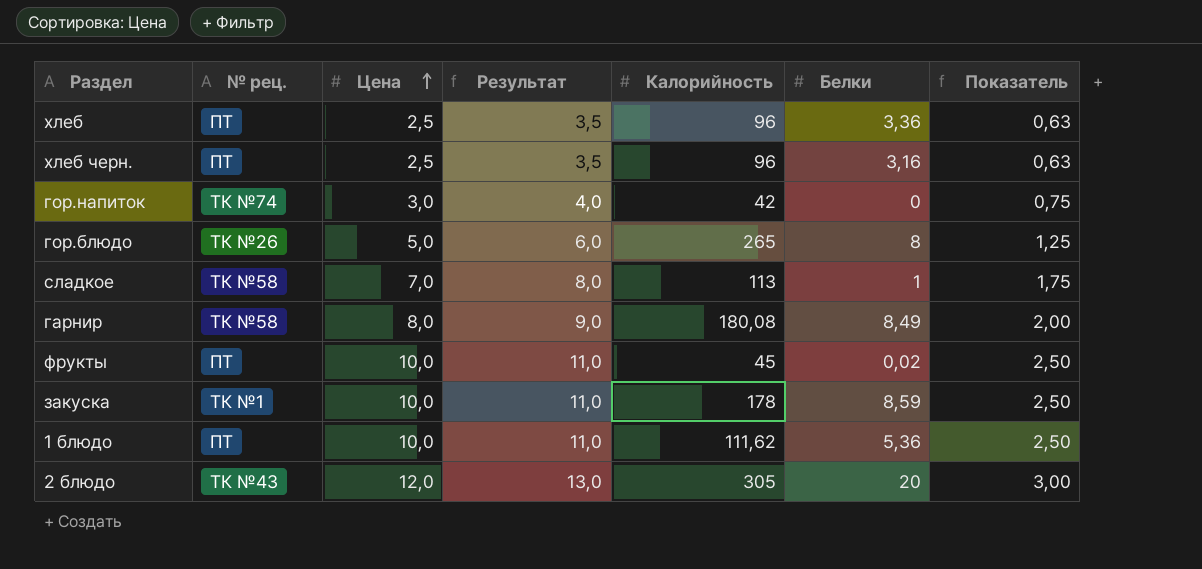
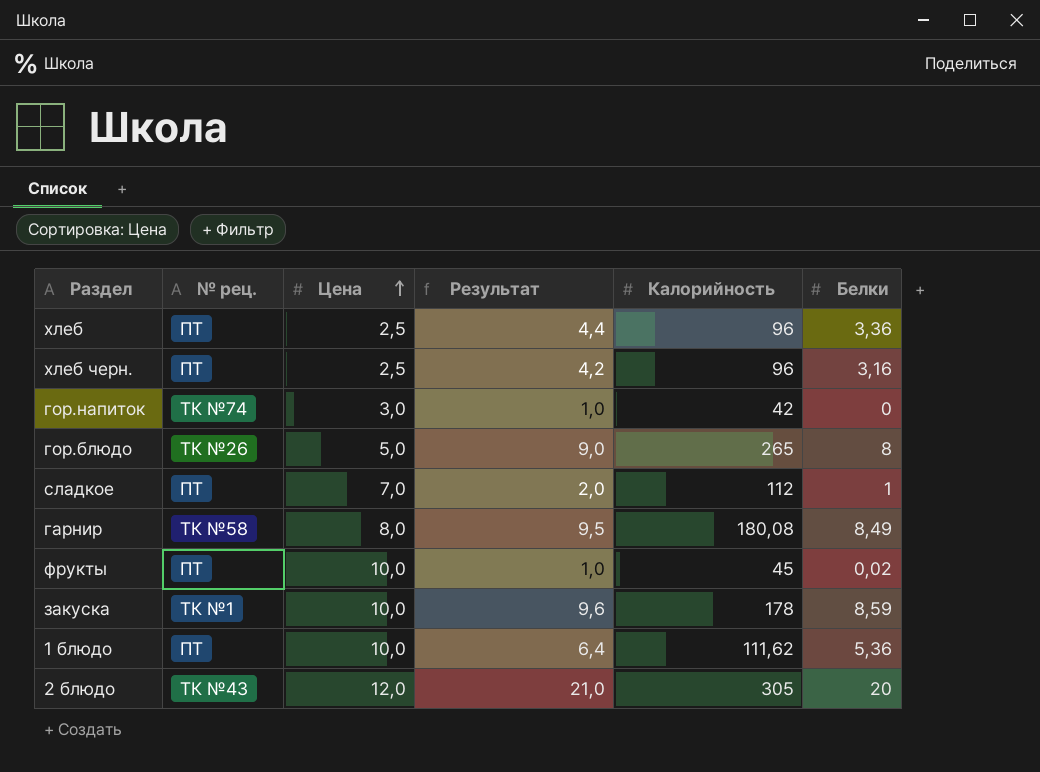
column Показатель | formula: [Цена] * 0,25 -> none
column Результат | formula: [Цена] + 1 -> [Белки] + 1
сладкое | № рец.: ТК №58 -> ПТ
сладкое | Калорийность: 113 -> 112

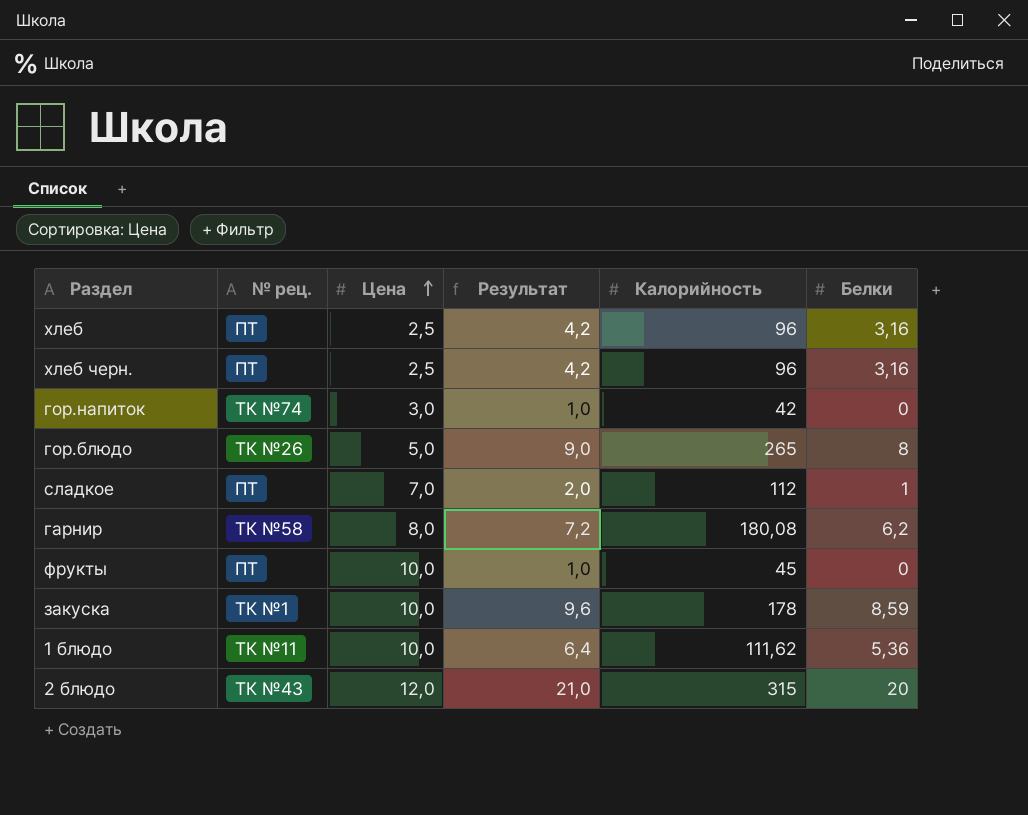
хлеб | Результат: 4,4 -> 4,2
хлеб | Белки: 3,36 -> 3,16
гарнир | Результат: 9,5 -> 7,2
гарнир | Белки: 8,49 -> 6,2
фрукты | Белки: 0,02 -> 0
1 блюдо | № рец.: ПТ -> ТК №11
2 блюдо | Калорийность: 305 -> 315

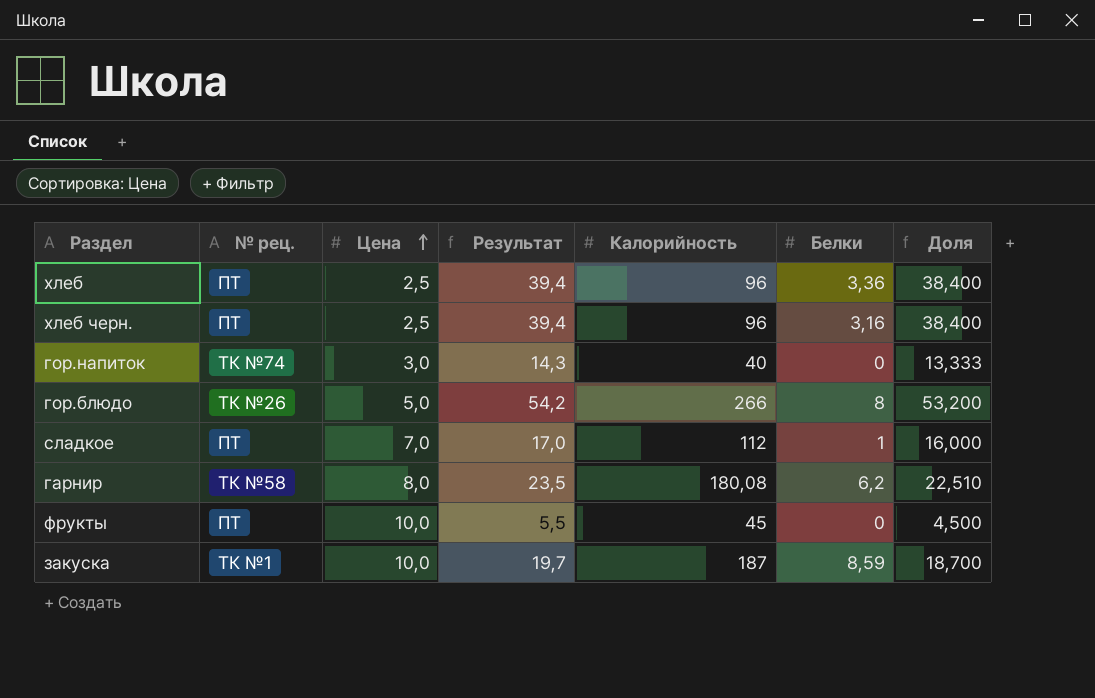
column Результат | formula: [Белки] + 1 -> [Доля] + 1
column Доля | formula: none -> [Калорийность] / [Цена]
row 1 блюдо: ТК №11 | 10,0 | 6,4 | 111,62 | 5,36 -> none
row 2 блюдо: ТК №43 | 12,0 | 21,0 | 315 | 20 -> none
хлеб | Белки: 3,16 -> 3,36
гор.напиток | Калорийность: 42 -> 40
гор.блюдо | Калорийность: 265 -> 266
закуска | Калорийность: 178 -> 187

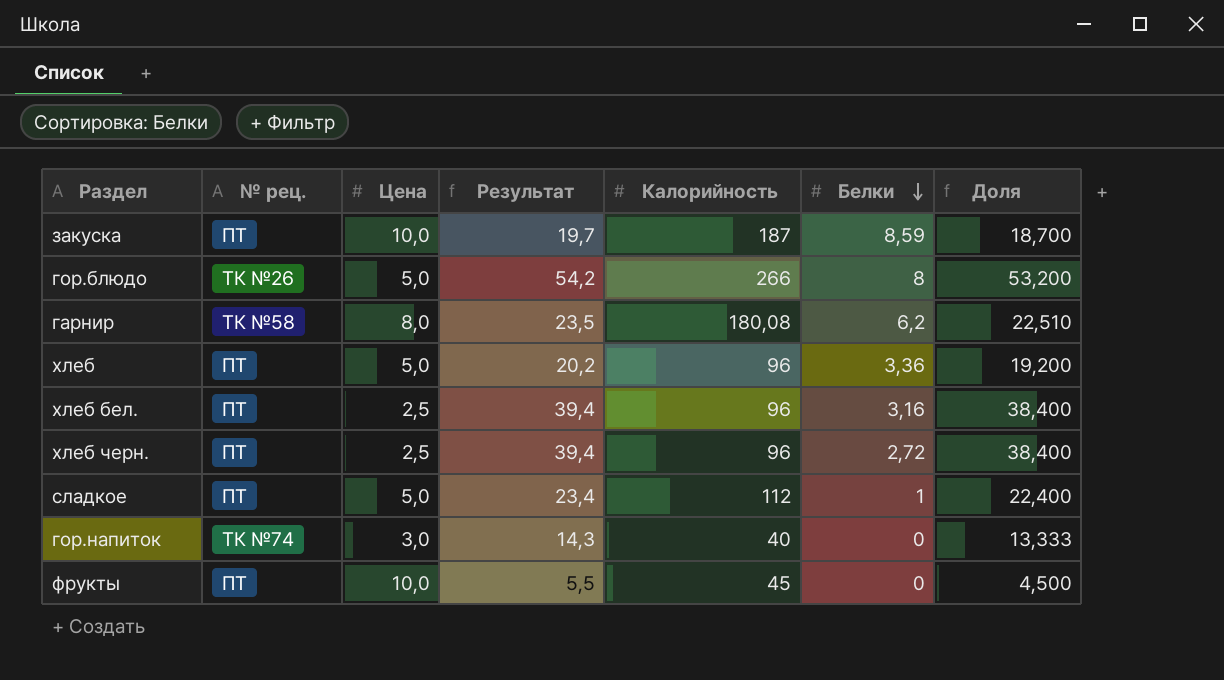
row order: Цена ascending -> Белки descending
закуска | № рец.: ТК №1 -> ПТ
хлеб | Цена: 2,5 -> 5,0
хлеб | Результат: 39,4 -> 20,2
хлеб | Доля: 38,400 -> 19,200
row хлеб бел.: none -> ПТ | 2,5 | 39,4 | 96 | 3,16 | 38,400
хлеб черн. | Белки: 3,16 -> 2,72
сладкое | Цена: 7,0 -> 5,0
сладкое | Результат: 17,0 -> 23,4
сладкое | Доля: 16,000 -> 22,400

